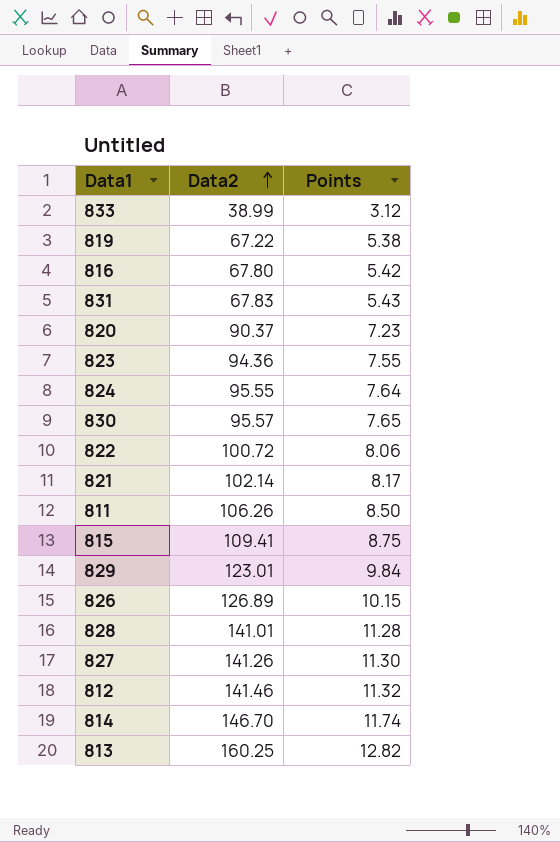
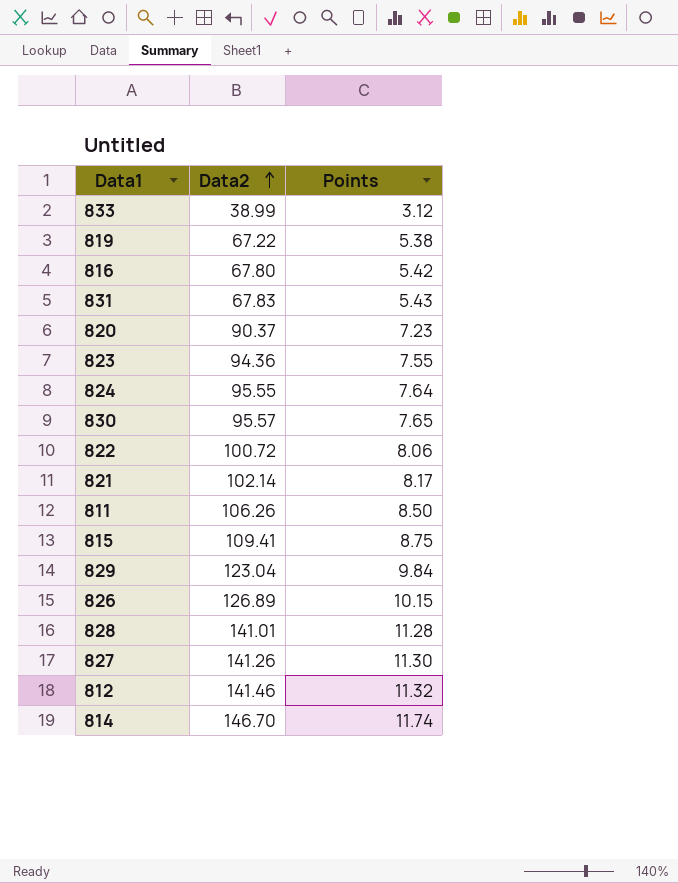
row 813: 160.25 | 12.82 -> none
829 | Data2: 123.01 -> 123.04

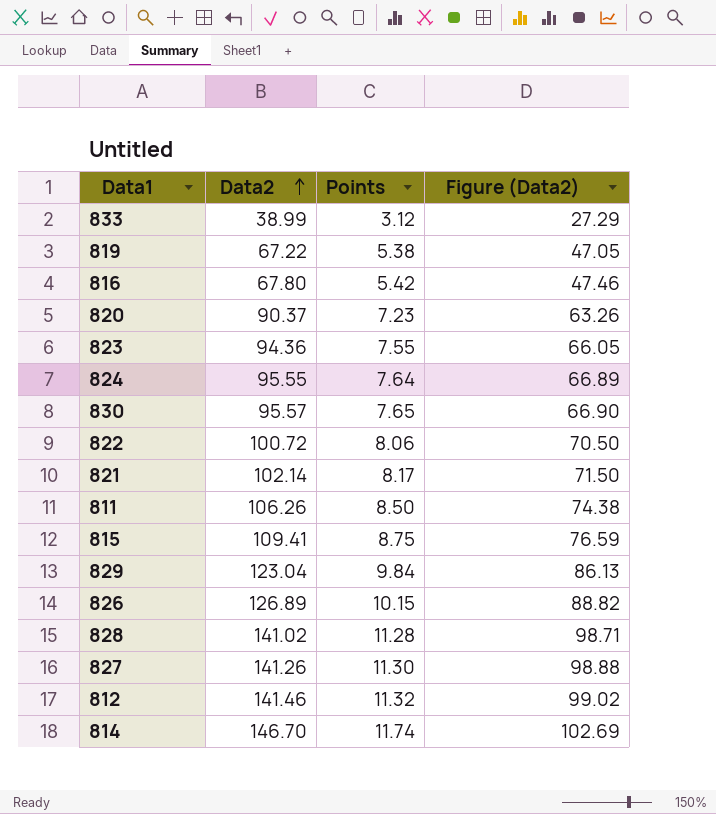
column Figure (Data2) | formula: none -> [Data2] * 0.7
row 831: 67.83 | 5.43 -> none
828 | Data2: 141.01 -> 141.02

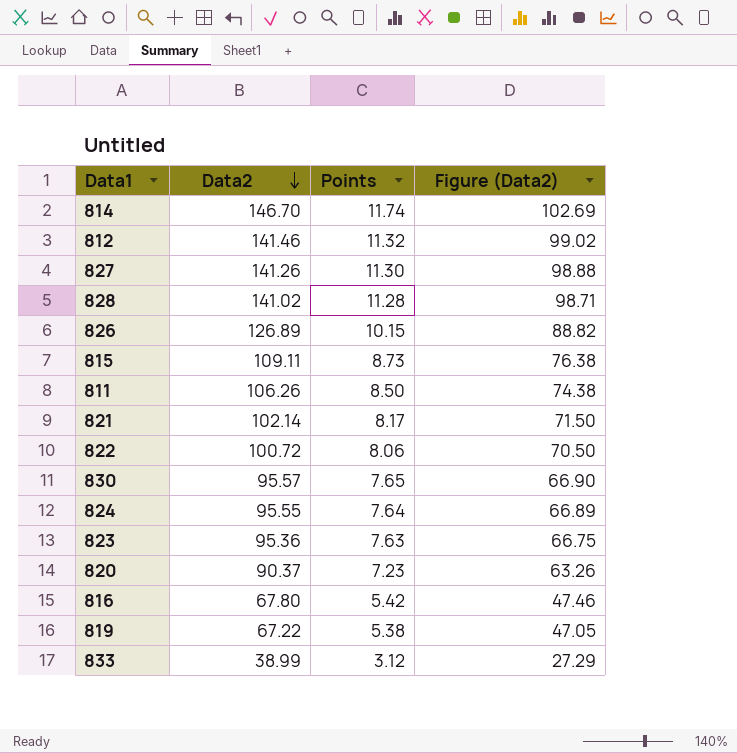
row order: Data2 ascending -> Data2 descending
row 829: 123.04 | 9.84 | 86.13 -> none
815 | Data2: 109.41 -> 109.11
815 | Points: 8.75 -> 8.73
815 | Figure (Data2): 76.59 -> 76.38
823 | Data2: 94.36 -> 95.36
823 | Points: 7.55 -> 7.63
823 | Figure (Data2): 66.05 -> 66.75

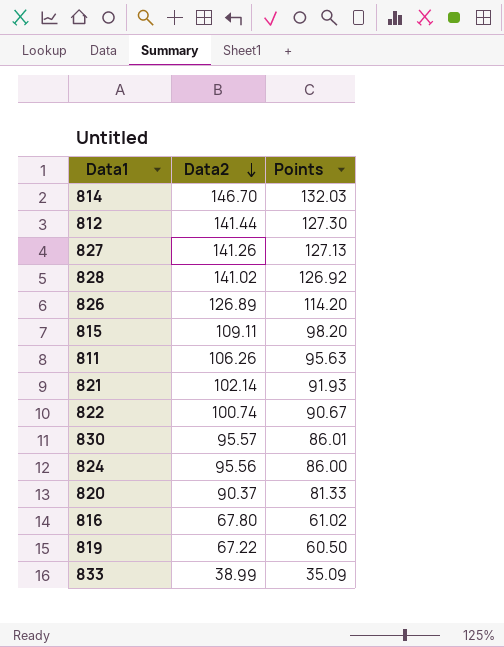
column Figure (Data2) | formula: [Data2] * 0.7 -> none
column Points | formula: [Data2] * 0.08 -> [Data2] * 0.9
row 823: 95.36 | 7.63 | 66.75 -> none
812 | Data2: 141.46 -> 141.44
822 | Data2: 100.72 -> 100.74
824 | Data2: 95.55 -> 95.56

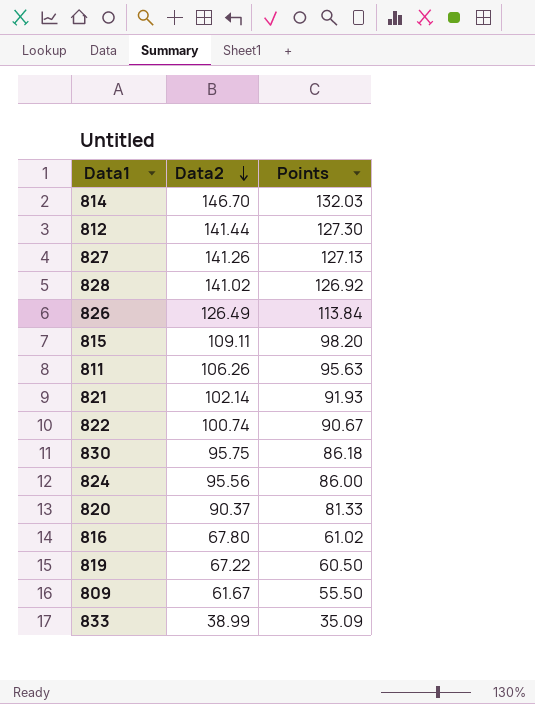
826 | Data2: 126.89 -> 126.49
826 | Points: 114.20 -> 113.84
830 | Data2: 95.57 -> 95.75
830 | Points: 86.01 -> 86.18
row 809: none -> 61.67 | 55.50

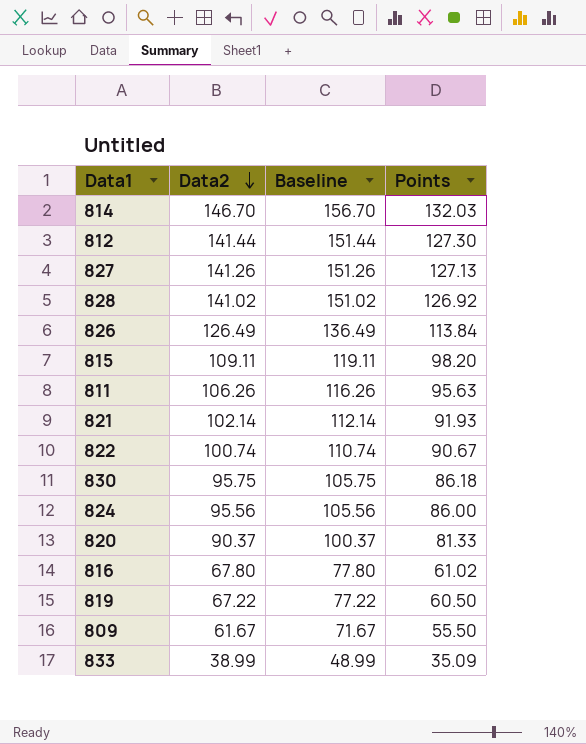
column Baseline | formula: none -> [Data2] + 10

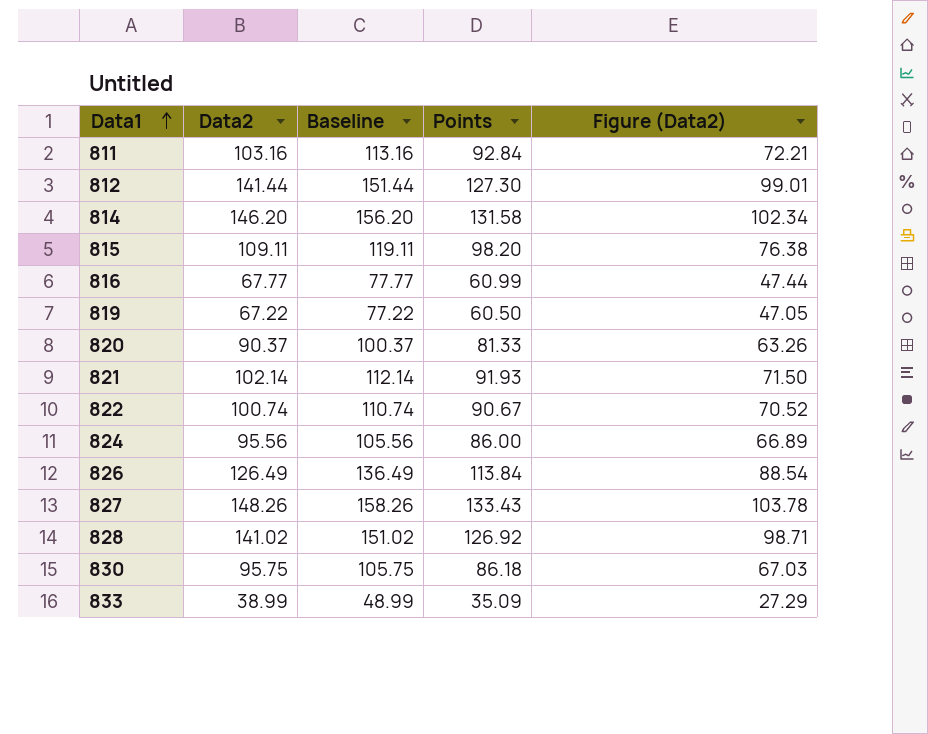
row order: Data2 descending -> Data1 ascending
column Figure (Data2) | formula: none -> [Data2] * 0.7
row 809: 61.67 | 71.67 | 55.50 -> none
811 | Data2: 106.26 -> 103.16
811 | Baseline: 116.26 -> 113.16
811 | Points: 95.63 -> 92.84
814 | Data2: 146.70 -> 146.20
814 | Baseline: 156.70 -> 156.20
814 | Points: 132.03 -> 131.58
816 | Data2: 67.80 -> 67.77
816 | Baseline: 77.80 -> 77.77
816 | Points: 61.02 -> 60.99
827 | Data2: 141.26 -> 148.26
827 | Baseline: 151.26 -> 158.26
827 | Points: 127.13 -> 133.43

